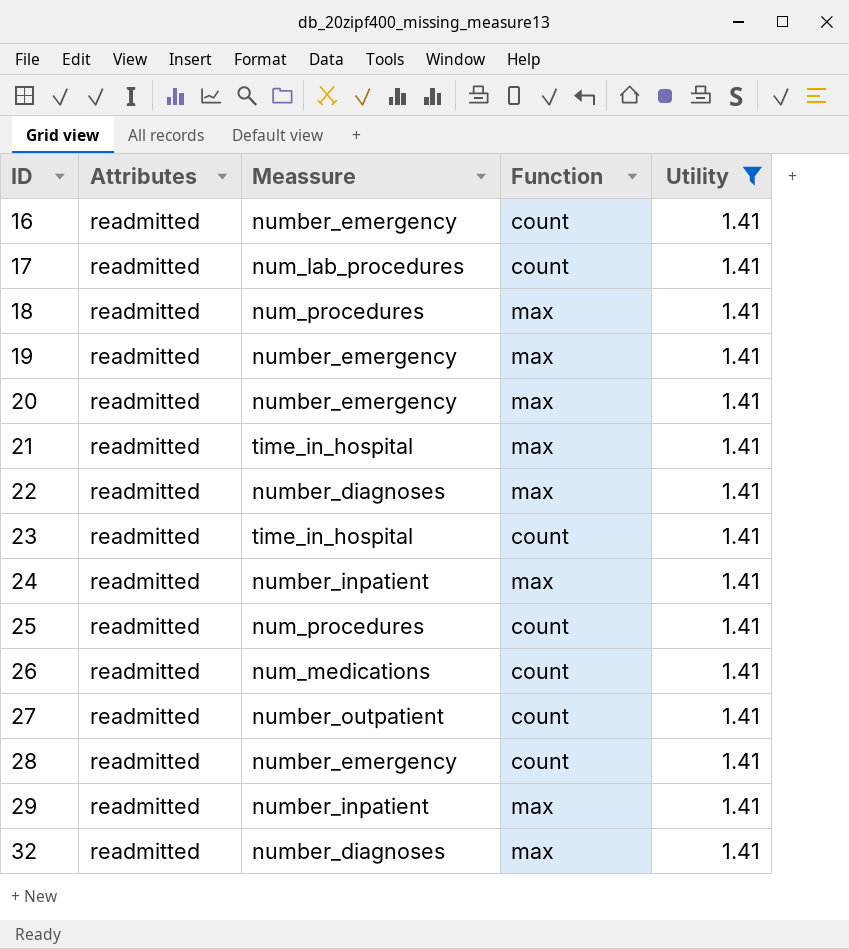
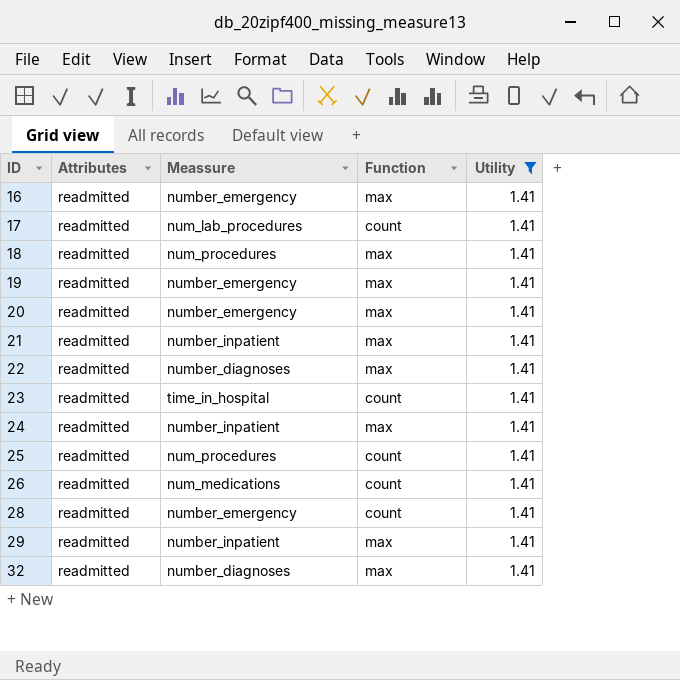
row 27: readmitted | number_outpatient | count | 1.41 -> none
16 | Function: count -> max
21 | Meassure: time_in_hospital -> number_inpatient

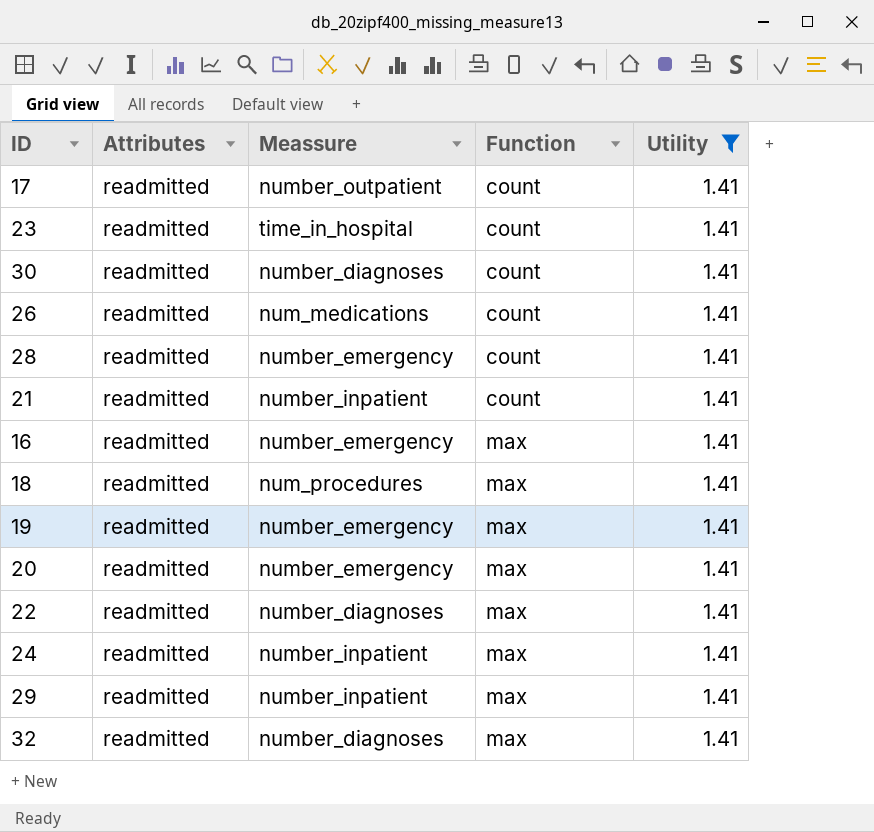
row order: ID ascending -> Function ascending
row 25: readmitted | num_procedures | count | 1.41 -> none
17 | Meassure: num_lab_procedures -> number_outpatient
row 30: none -> readmitted | number_diagnoses | count | 1.41
21 | Function: max -> count

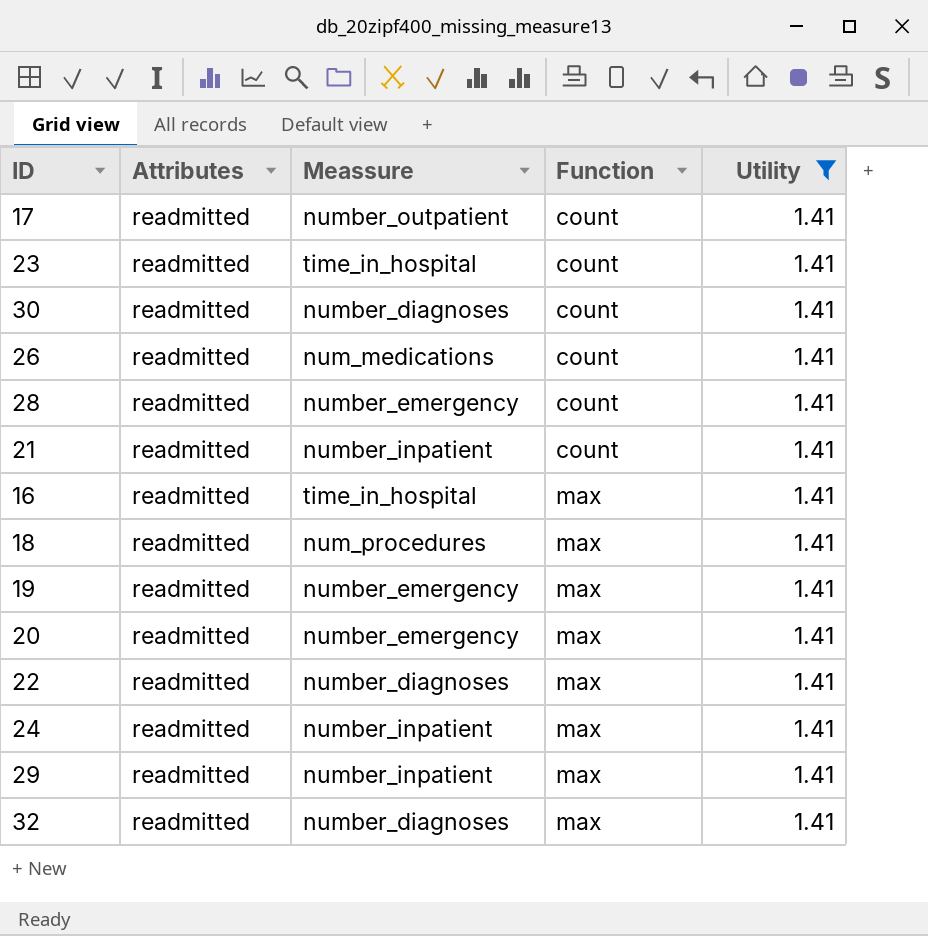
16 | Meassure: number_emergency -> time_in_hospital

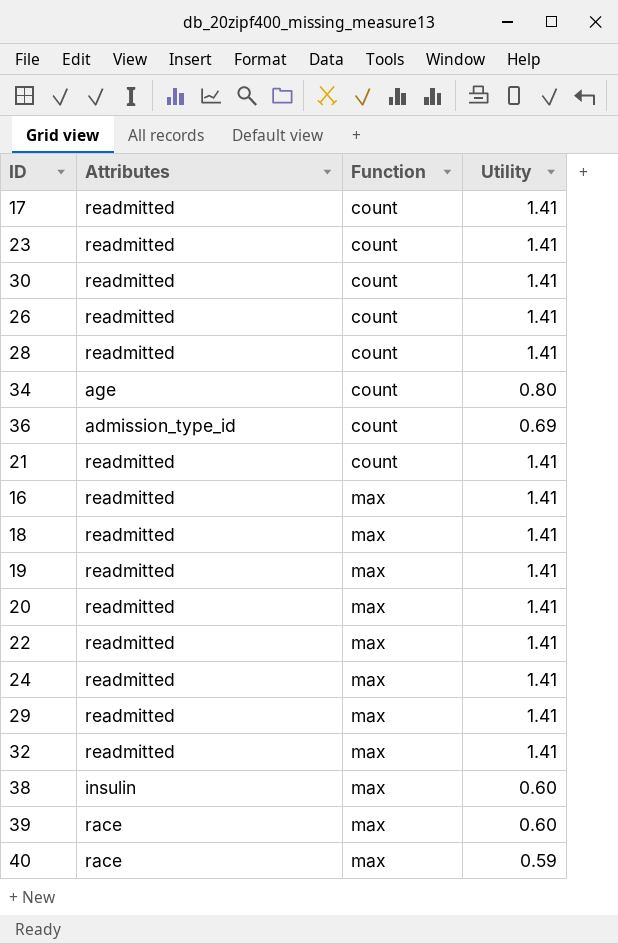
filter: Utility = 1.41 -> none
column Meassure | position: 3 -> none

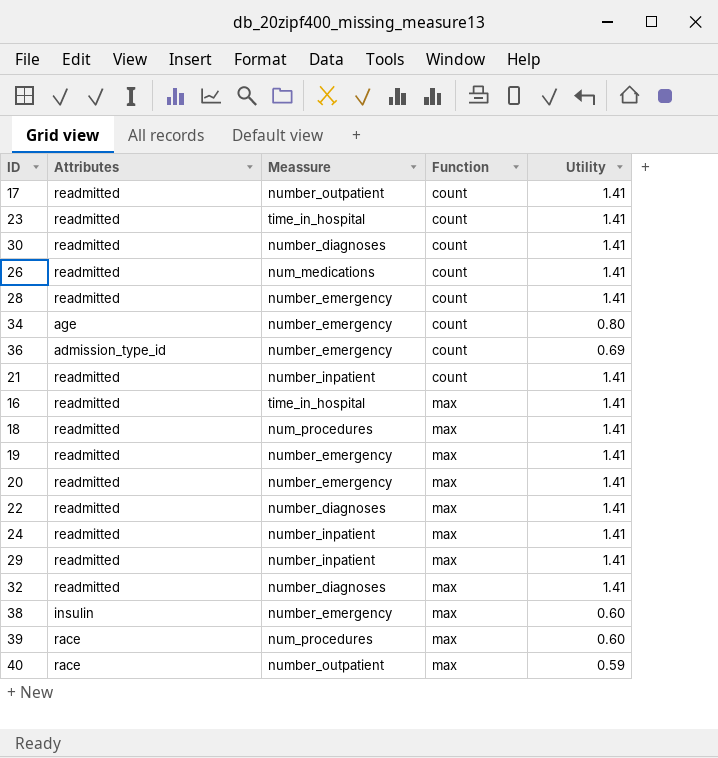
column Meassure | position: none -> 3

